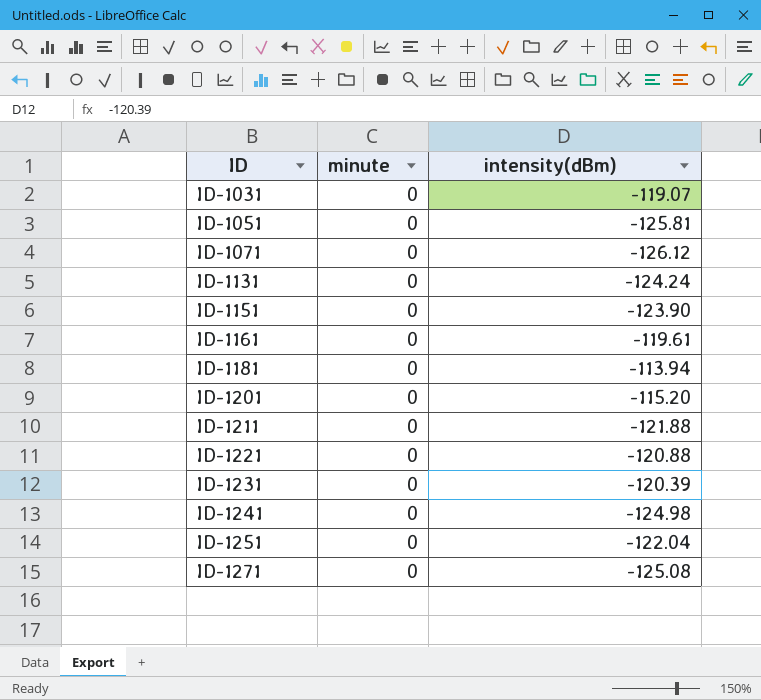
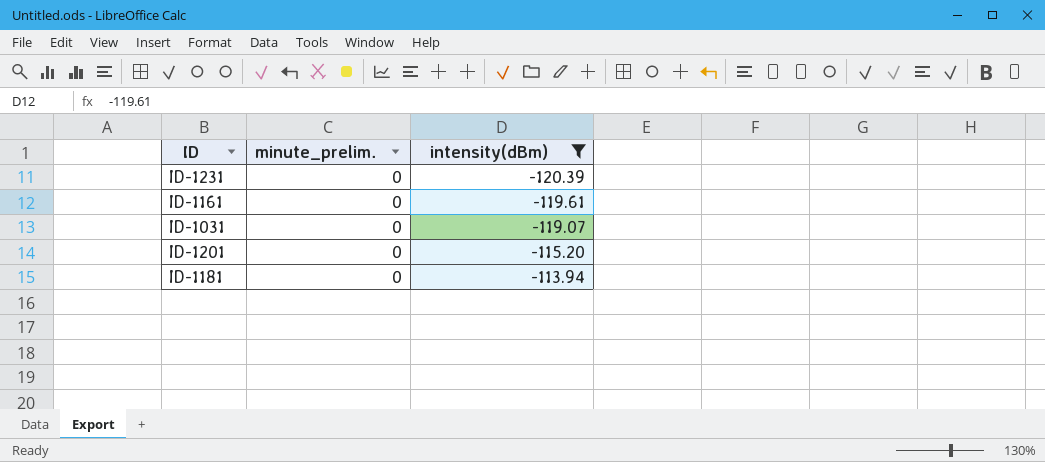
filter: none -> intensity(dBm) >= -120.39
row order: ID ascending -> intensity(dBm) ascending
column name: minute -> minute_prelim.

